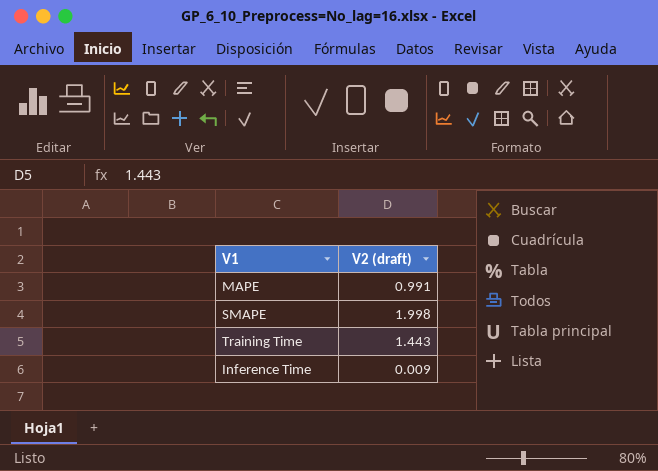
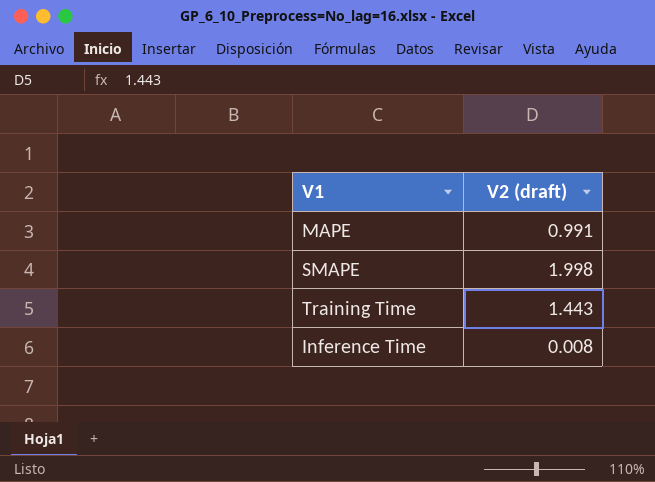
Inference Time | V2 (draft): 0.009 -> 0.008

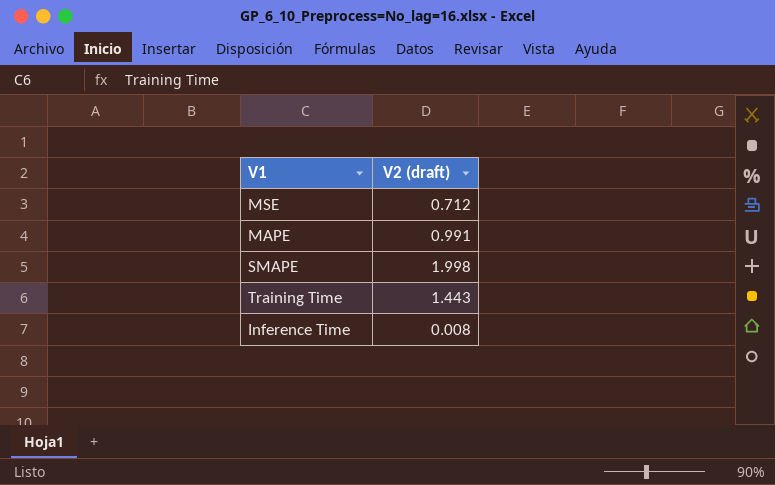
row MSE: none -> 0.712

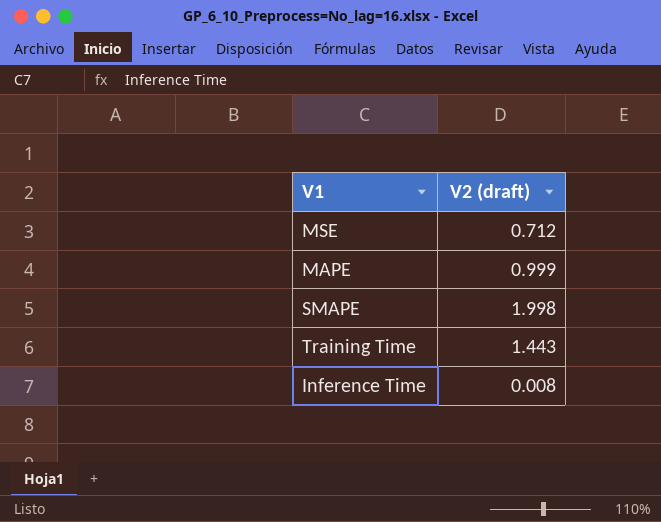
MAPE | V2 (draft): 0.991 -> 0.999

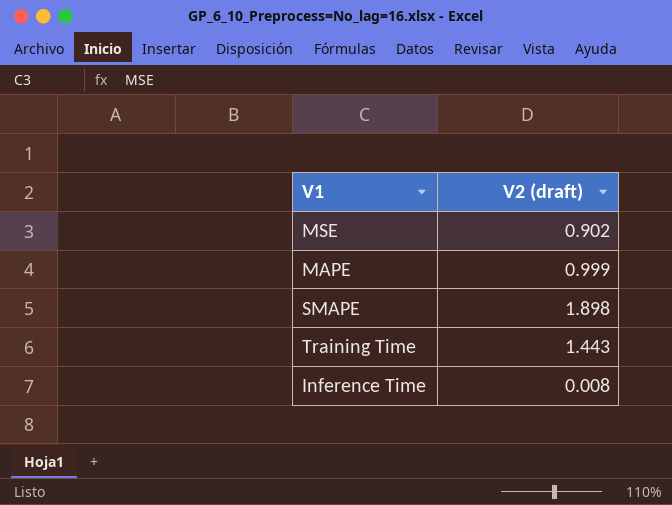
MSE | V2 (draft): 0.712 -> 0.902
SMAPE | V2 (draft): 1.998 -> 1.898

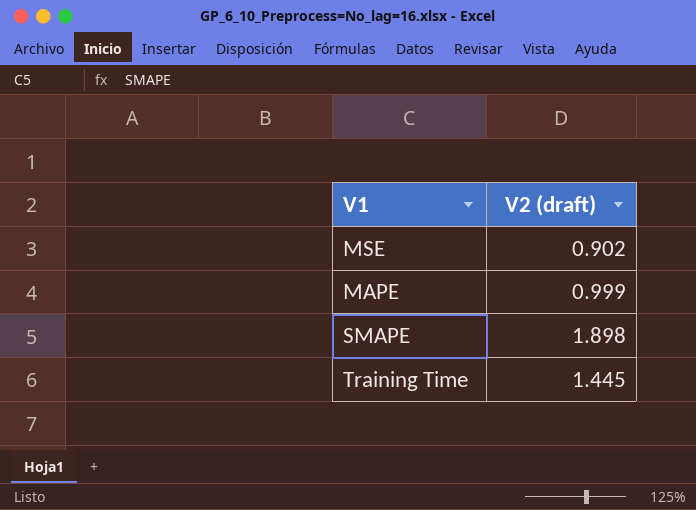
row Inference Time: 0.008 -> none
Training Time | V2 (draft): 1.443 -> 1.445

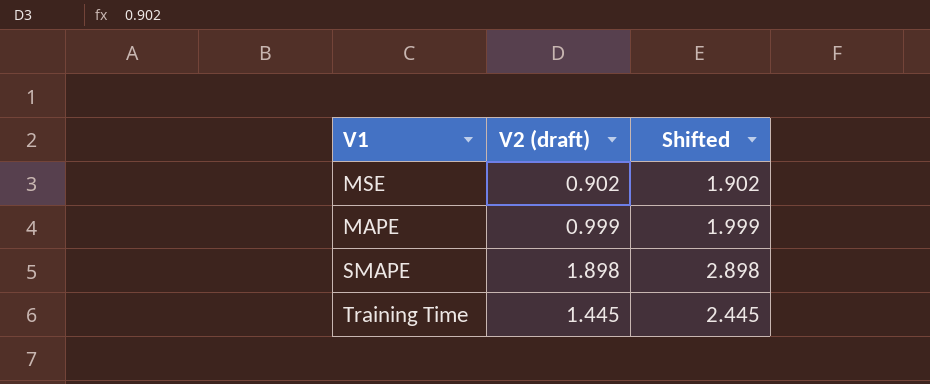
column Shifted | formula: none -> [V2 (draft)] + 1

